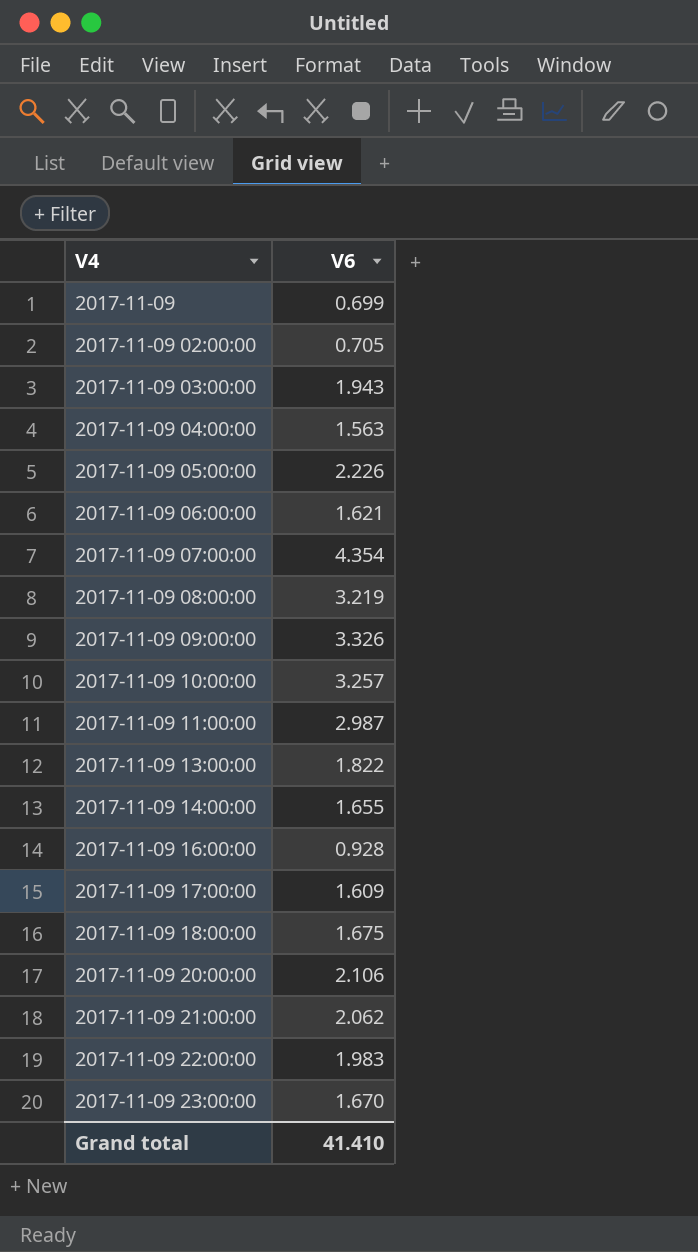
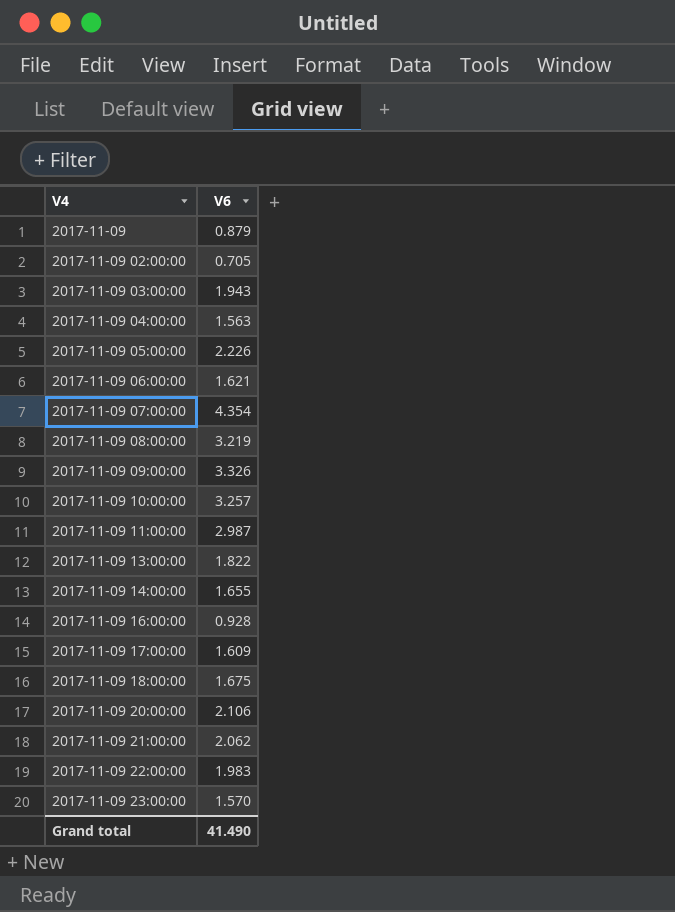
2017-11-09 | V6: 0.699 -> 0.879
2017-11-09 23:00:00 | V6: 1.670 -> 1.570
Grand total | V6: 41.410 -> 41.490

